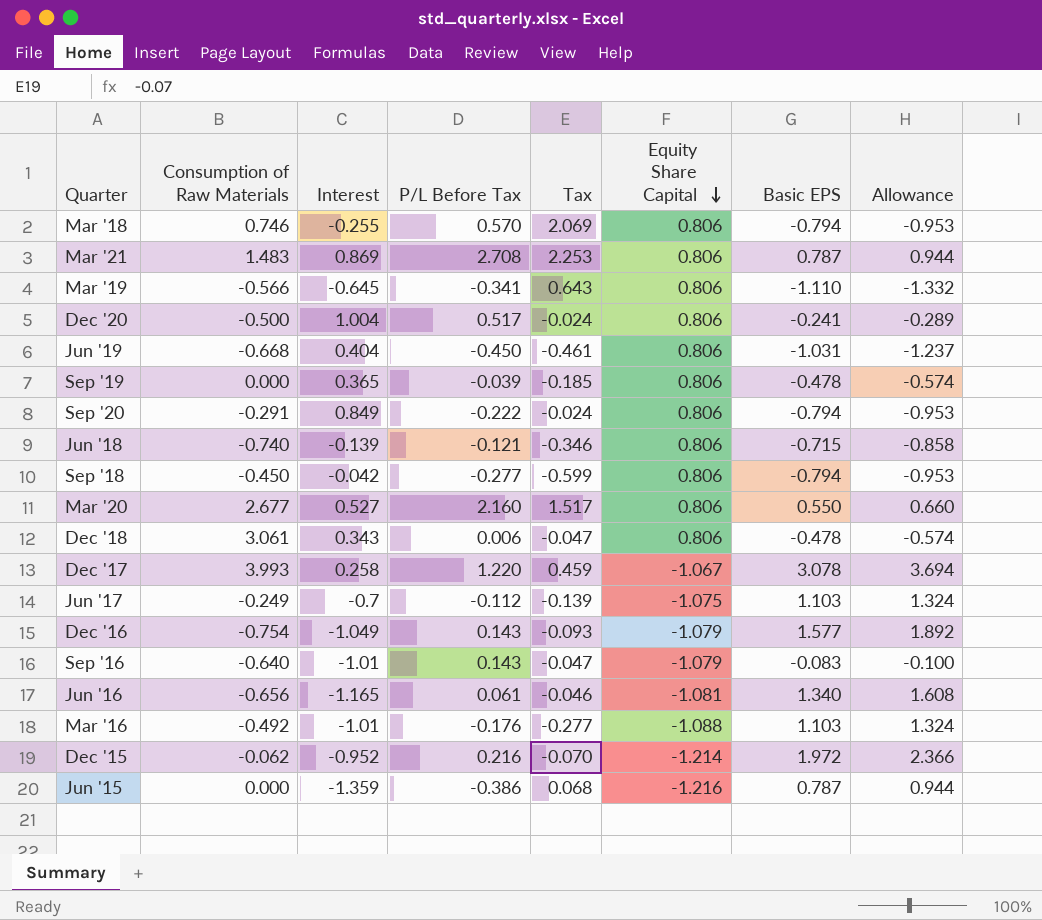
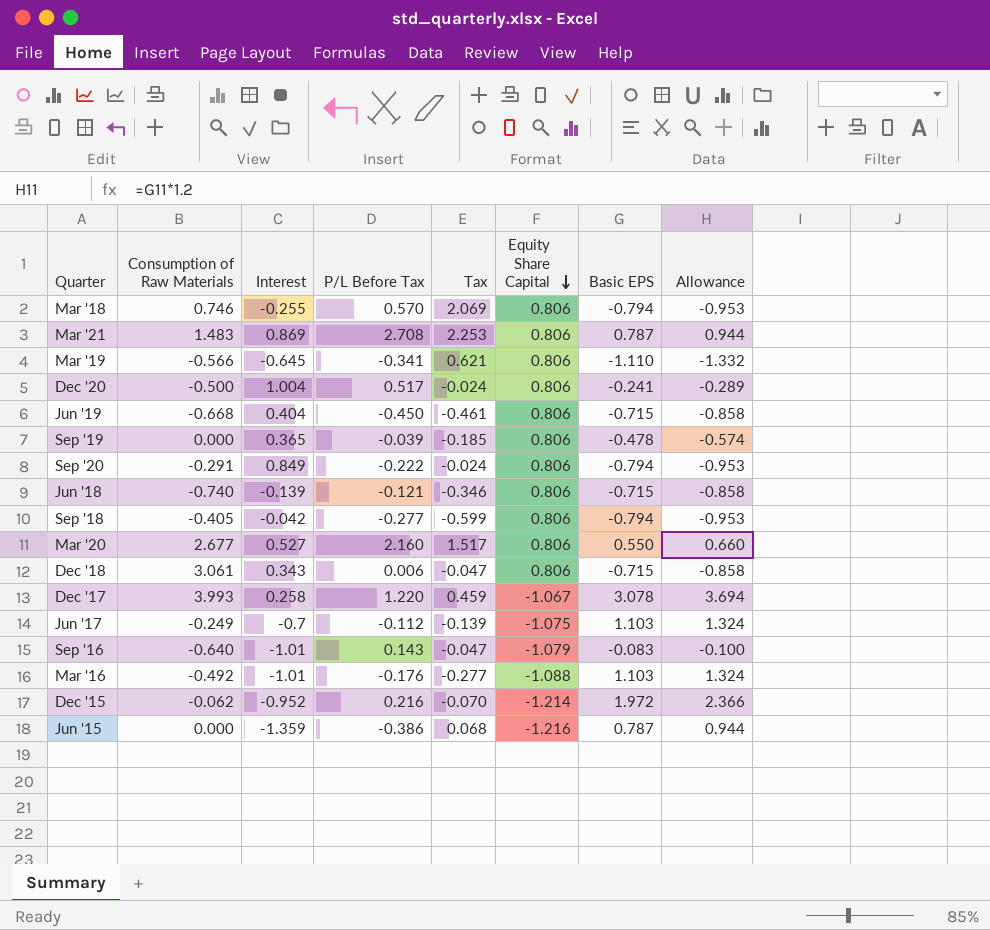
row Dec '16: -0.754 | -1.049 | 0.143 | -0.093 | -1.079 | 1.577 | 1.892 -> none
row Jun '16: -0.656 | -1.165 | 0.061 | -0.046 | -1.081 | 1.340 | 1.608 -> none
Mar '19 | Tax: 0.643 -> 0.621
Jun '19 | Basic EPS: -1.031 -> -0.715
Jun '19 | Allowance: -1.237 -> -0.858
Sep '18 | Consumption of Raw Materials: -0.450 -> -0.405
Dec '18 | Basic EPS: -0.478 -> -0.715
Dec '18 | Allowance: -0.574 -> -0.858

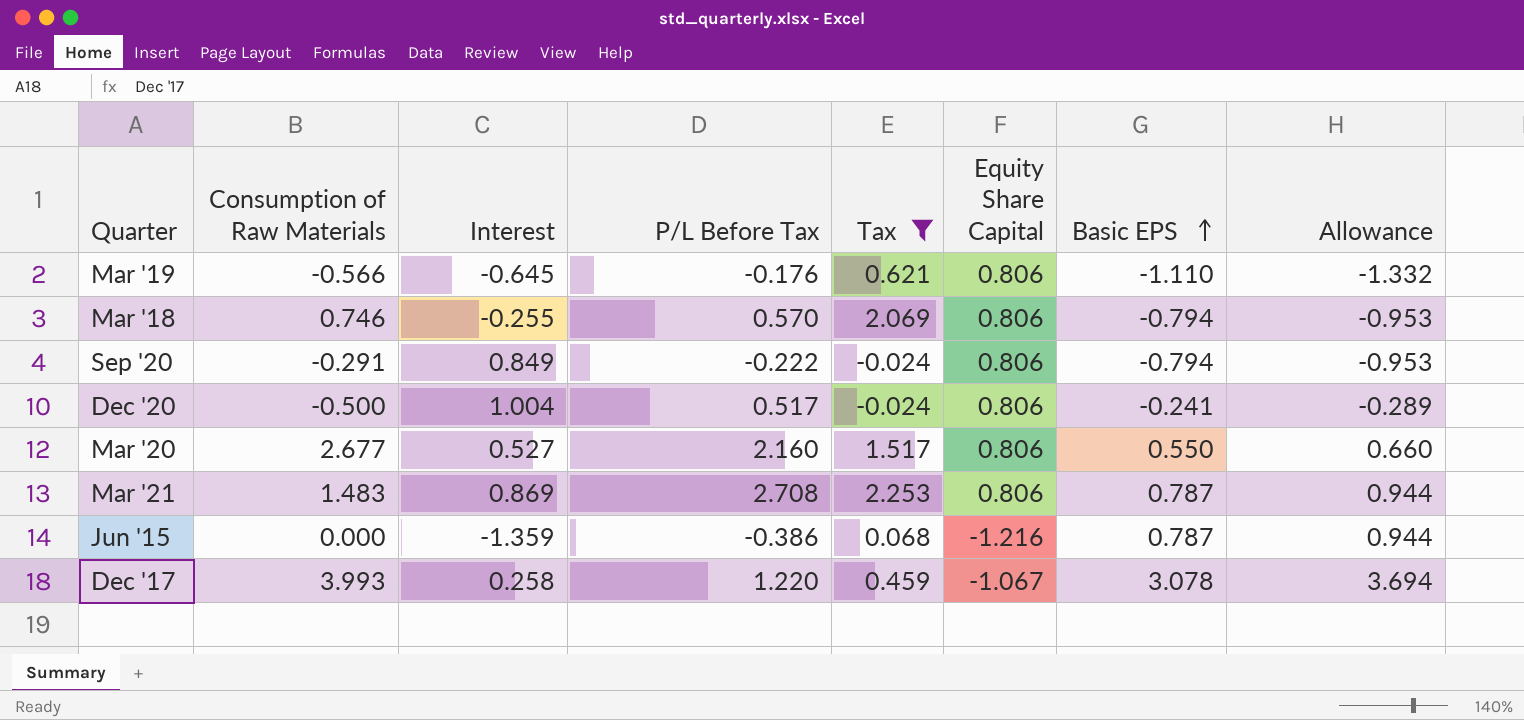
filter: none -> Tax >= -0.024
row order: Equity Share Capital descending -> Basic EPS ascending
Mar '19 | P/L Before Tax: -0.341 -> -0.176

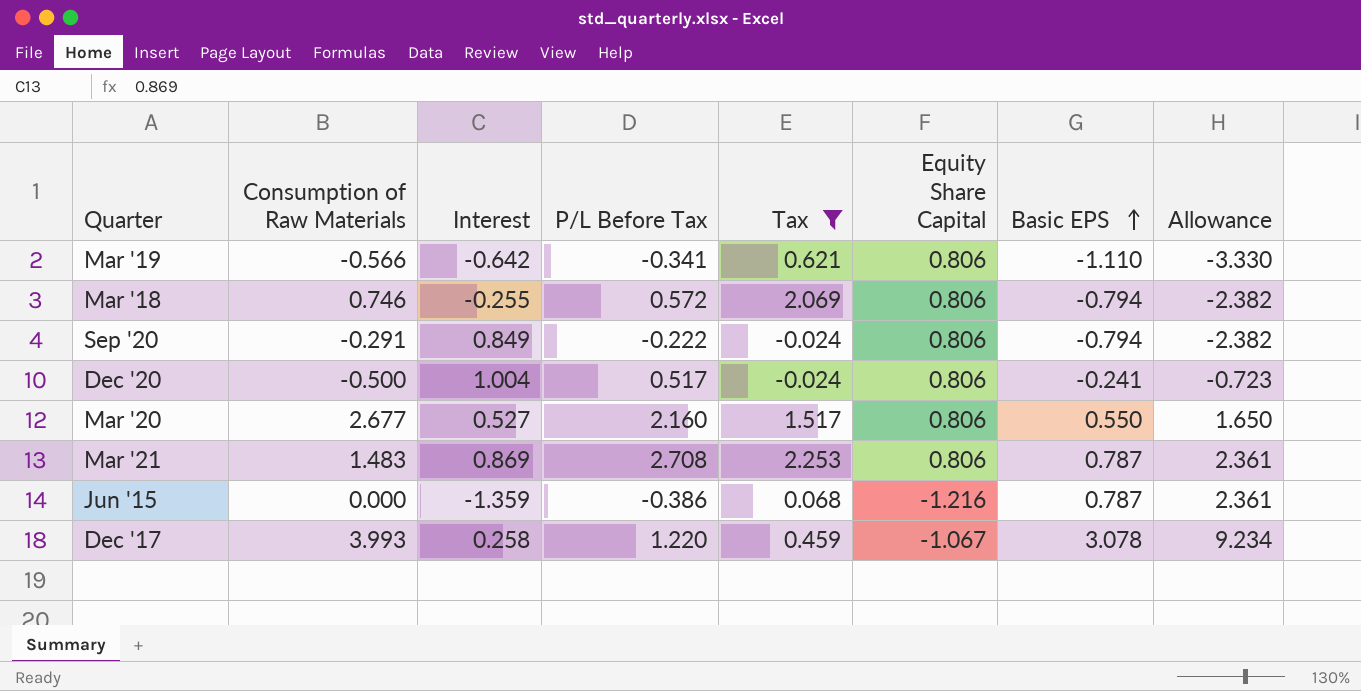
column Allowance | formula: [Basic EPS] * 1.2 -> [Basic EPS] * 3
Mar '19 | Interest: -0.645 -> -0.642
Mar '19 | P/L Before Tax: -0.176 -> -0.341
Mar '18 | P/L Before Tax: 0.570 -> 0.572

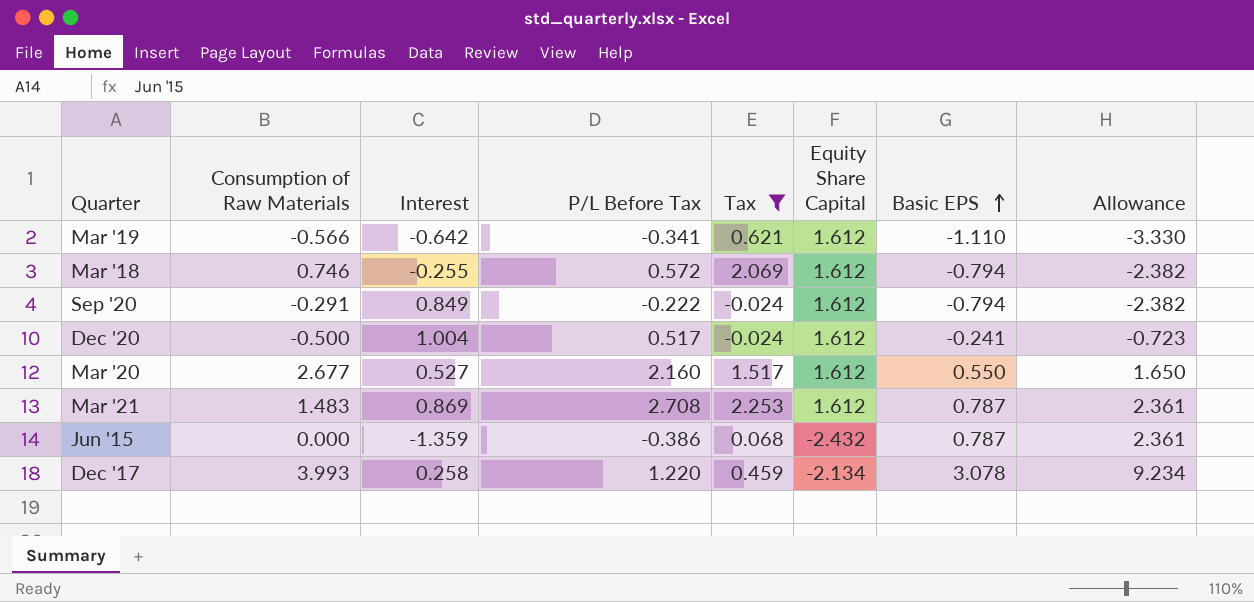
Mar '19 | Equity Share Capital: 0.806 -> 1.612
Mar '18 | Equity Share Capital: 0.806 -> 1.612
Sep '20 | Equity Share Capital: 0.806 -> 1.612
Dec '20 | Equity Share Capital: 0.806 -> 1.612
Mar '20 | Equity Share Capital: 0.806 -> 1.612
Mar '21 | Equity Share Capital: 0.806 -> 1.612
Jun '15 | Equity Share Capital: -1.216 -> -2.432
Dec '17 | Equity Share Capital: -1.067 -> -2.134

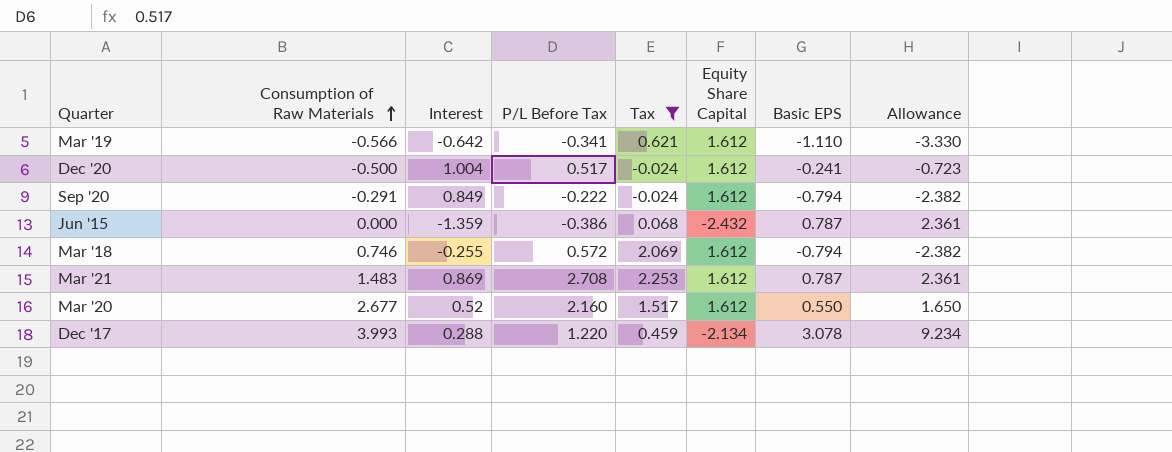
row order: Basic EPS ascending -> Consumption of Raw Materials ascending
Mar '20 | Interest: 0.527 -> 0.52
Dec '17 | Interest: 0.258 -> 0.288

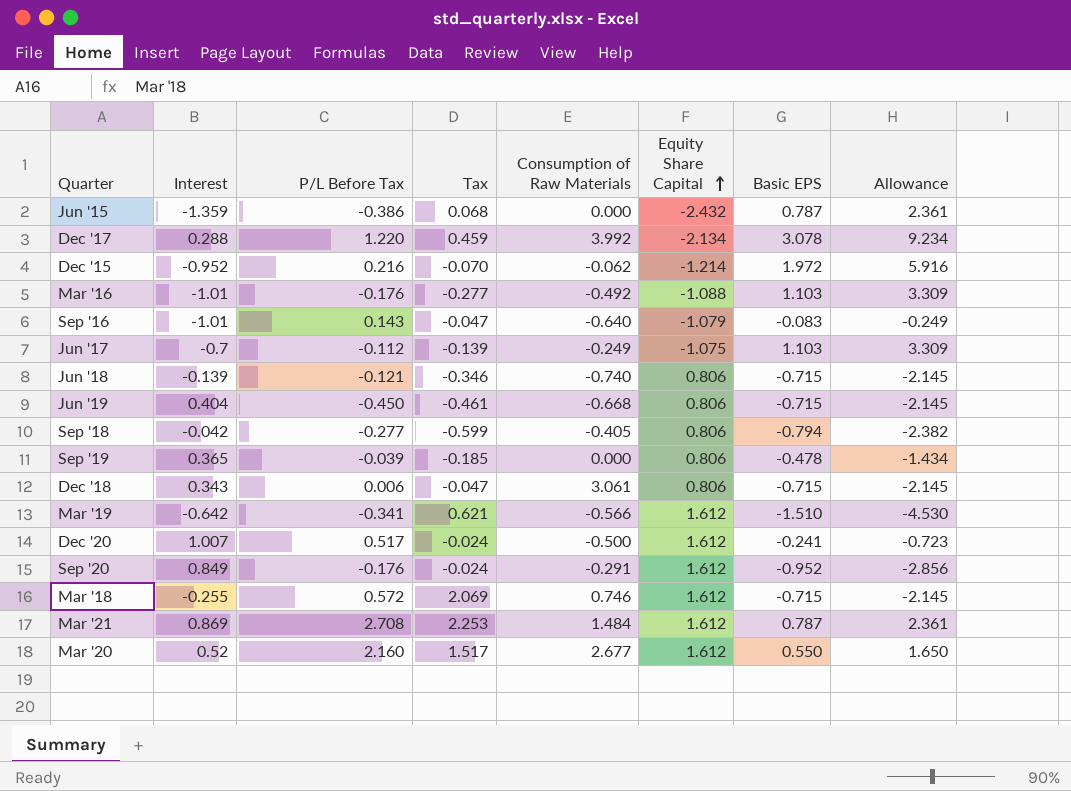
filter: Tax >= -0.024 -> none
row order: Consumption of Raw Materials ascending -> Equity Share Capital ascending
column Consumption of Raw Materials | position: 2 -> 5
Dec '17 | Consumption of Raw Materials: 3.993 -> 3.992
Mar '19 | Basic EPS: -1.110 -> -1.510
Mar '19 | Allowance: -3.330 -> -4.530
Dec '20 | Interest: 1.004 -> 1.007
Sep '20 | P/L Before Tax: -0.222 -> -0.176
Sep '20 | Basic EPS: -0.794 -> -0.952
Sep '20 | Allowance: -2.382 -> -2.856
Mar '18 | Basic EPS: -0.794 -> -0.715
Mar '18 | Allowance: -2.382 -> -2.145
Mar '21 | Consumption of Raw Materials: 1.483 -> 1.484

